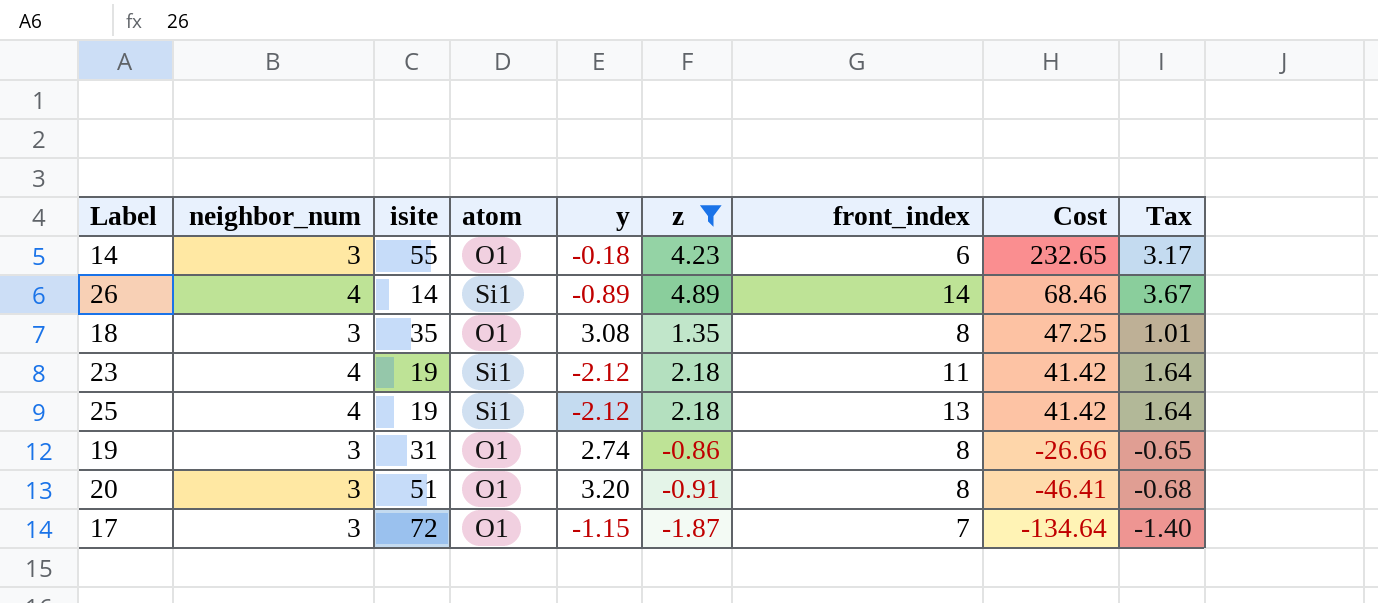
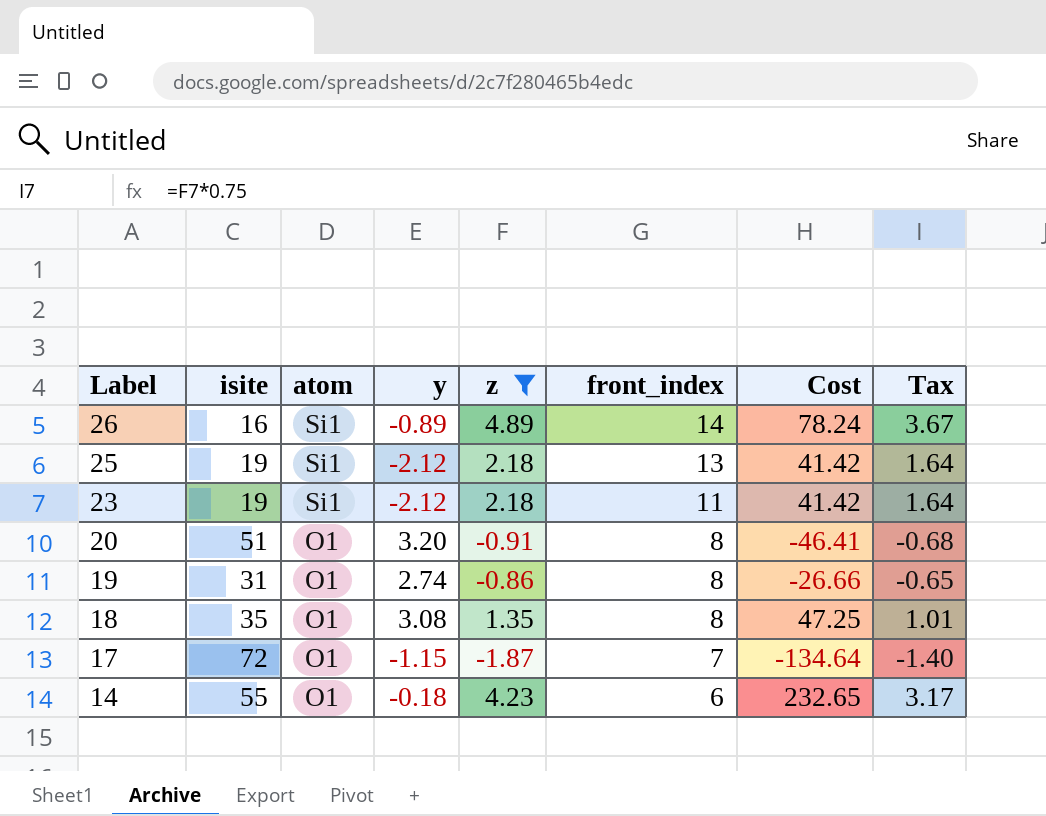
row order: Cost descending -> Label descending
column neighbor_num | position: 2 -> none
26 | isite: 14 -> 16
26 | Cost: 68.46 -> 78.24

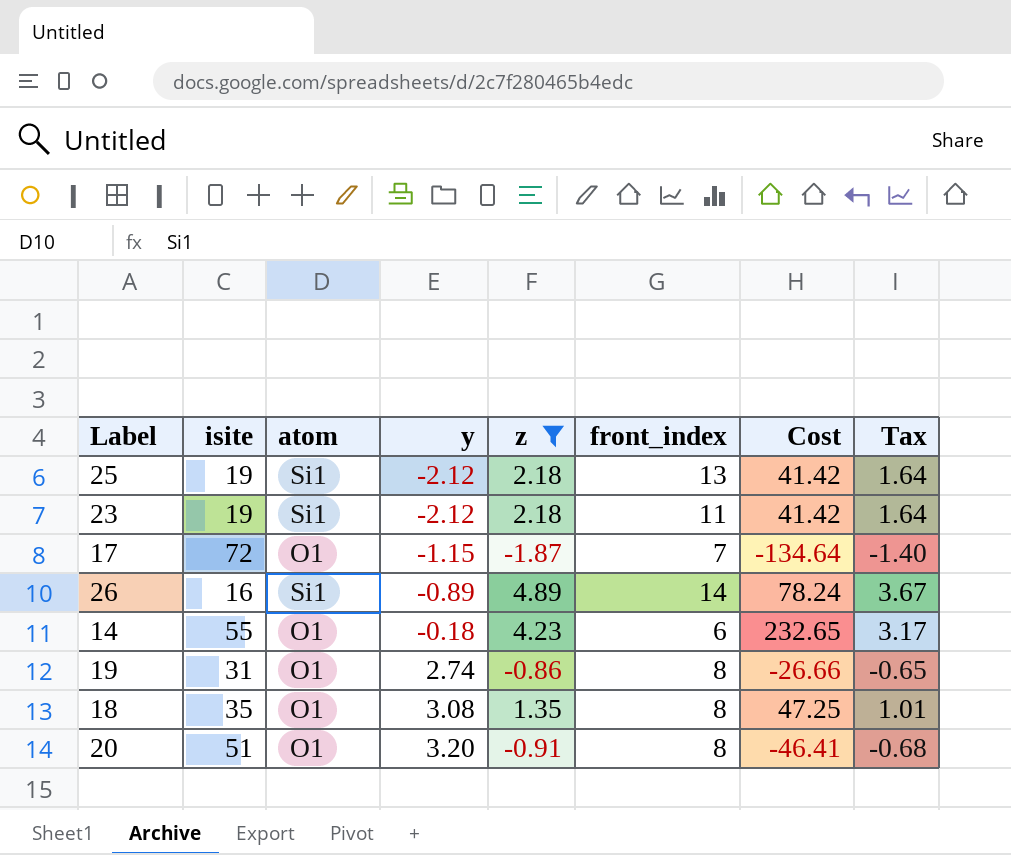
row order: Label descending -> y ascending

